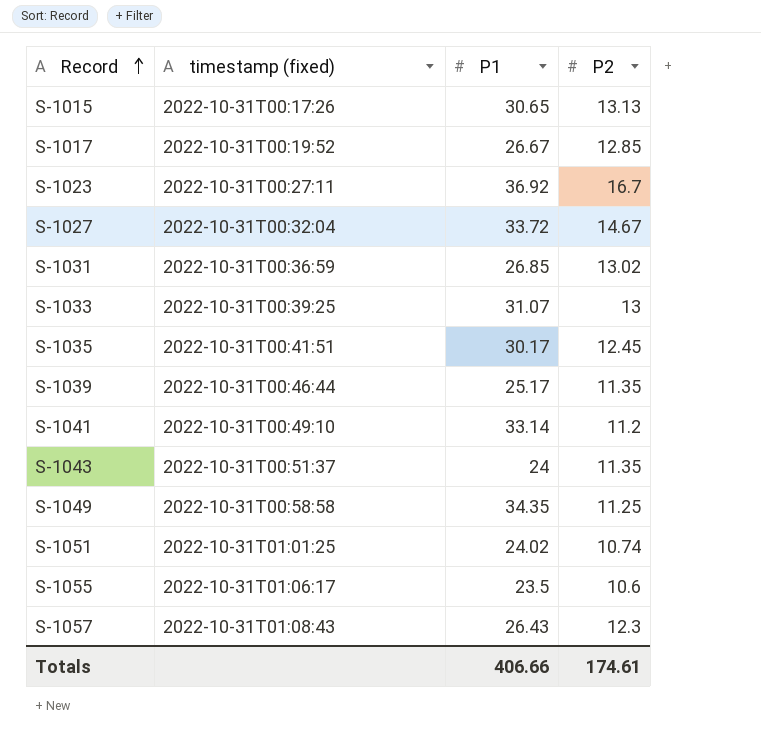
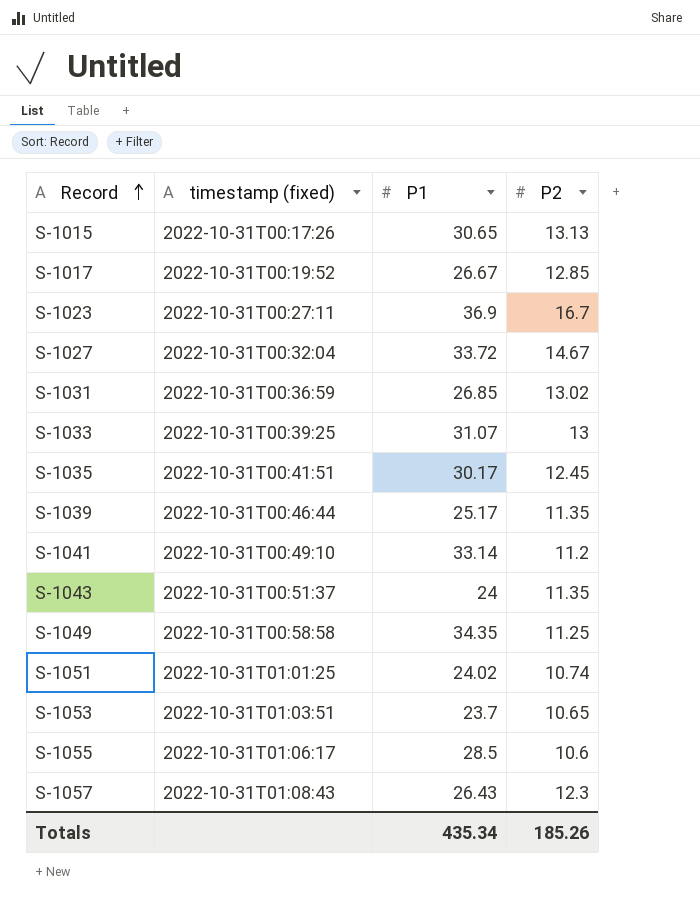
S-1023 | P1: 36.92 -> 36.9
row S-1053: none -> 2022-10-31T01:03:51 | 23.7 | 10.65
S-1055 | P1: 23.5 -> 28.5
Totals | P1: 406.66 -> 435.34
Totals | P2: 174.61 -> 185.26

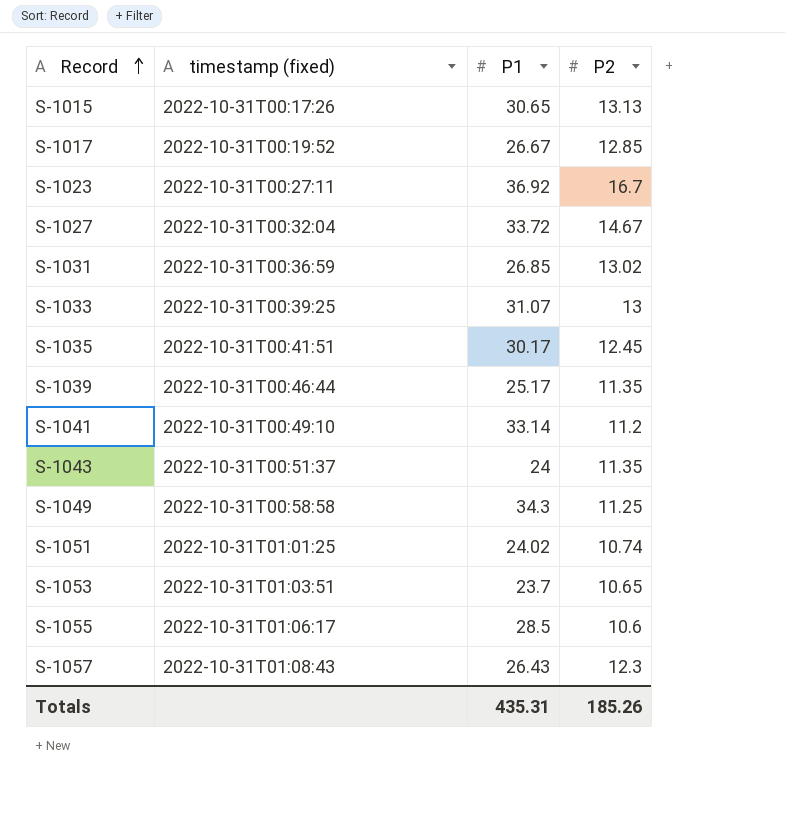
S-1023 | P1: 36.9 -> 36.92
S-1049 | P1: 34.35 -> 34.3
Totals | P1: 435.34 -> 435.31

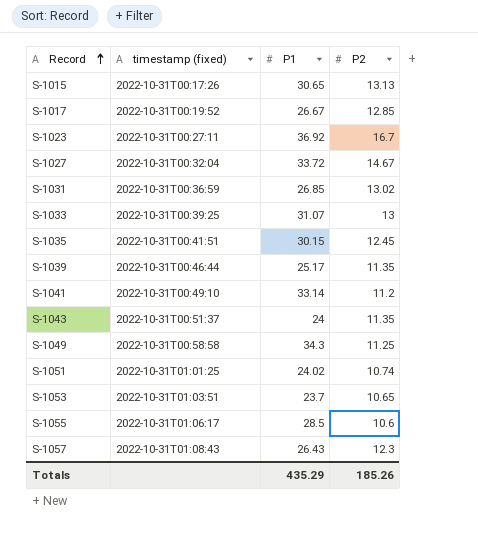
S-1035 | P1: 30.17 -> 30.15
Totals | P1: 435.31 -> 435.29

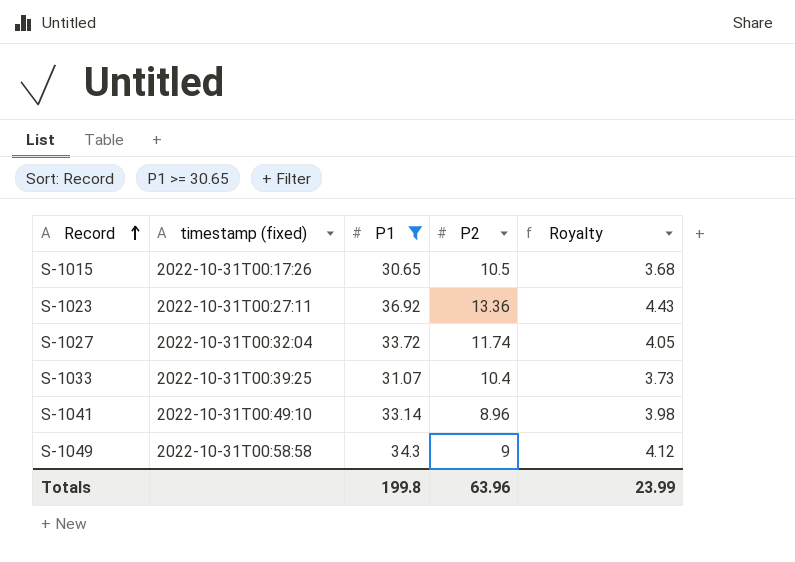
filter: none -> P1 >= 30.65
column Royalty | formula: none -> [P1] * 0.12
S-1015 | P2: 13.13 -> 10.5
S-1023 | P2: 16.7 -> 13.36
S-1027 | P2: 14.67 -> 11.74
S-1033 | P2: 13 -> 10.4
S-1041 | P2: 11.2 -> 8.96
S-1049 | P2: 11.25 -> 9
Totals | P1: 435.29 -> 199.8
Totals | P2: 185.26 -> 63.96

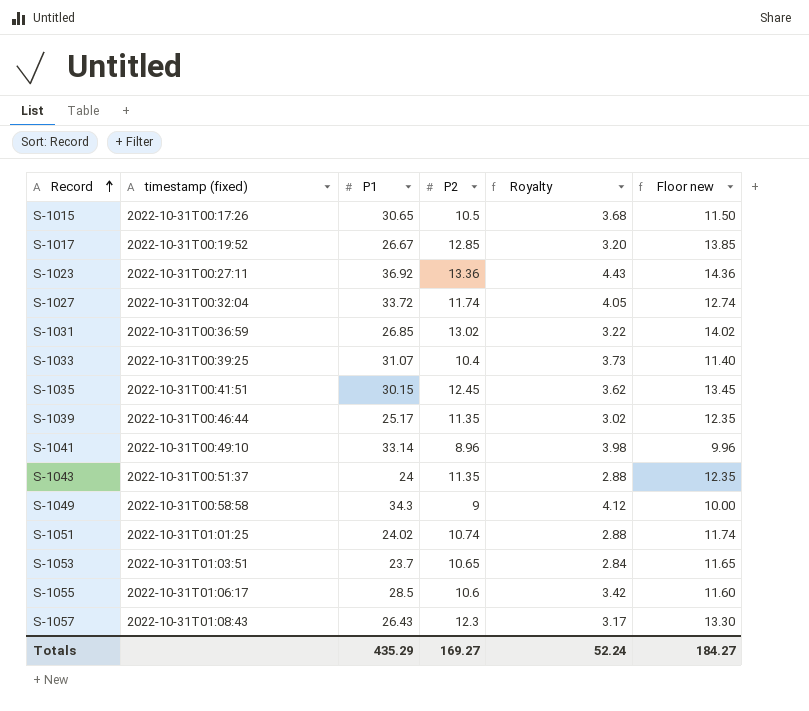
filter: P1 >= 30.65 -> none
column Floor new | formula: none -> [P2] + 1
Totals | P1: 199.8 -> 435.29
Totals | P2: 63.96 -> 169.27
Totals | Royalty: 23.99 -> 52.24

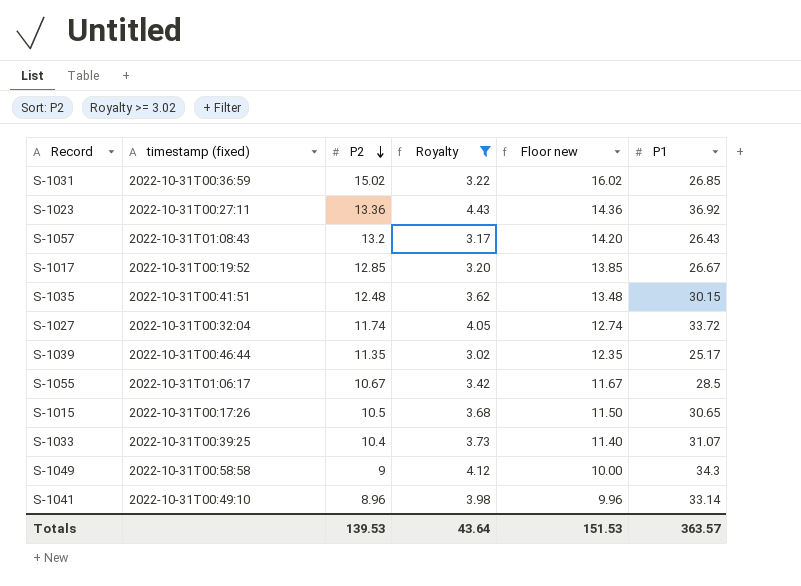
filter: none -> Royalty >= 3.02
row order: Record ascending -> P2 descending
column P1 | position: 3 -> 6
S-1031 | P2: 13.02 -> 15.02
S-1031 | Floor new: 14.02 -> 16.02
S-1057 | P2: 12.3 -> 13.2
S-1057 | Floor new: 13.30 -> 14.20
S-1035 | P2: 12.45 -> 12.48
S-1035 | Floor new: 13.45 -> 13.48
S-1055 | P2: 10.6 -> 10.67
S-1055 | Floor new: 11.60 -> 11.67
Totals | P2: 169.27 -> 139.53
Totals | Royalty: 52.24 -> 43.64
Totals | Floor new: 184.27 -> 151.53
Totals | P1: 435.29 -> 363.57

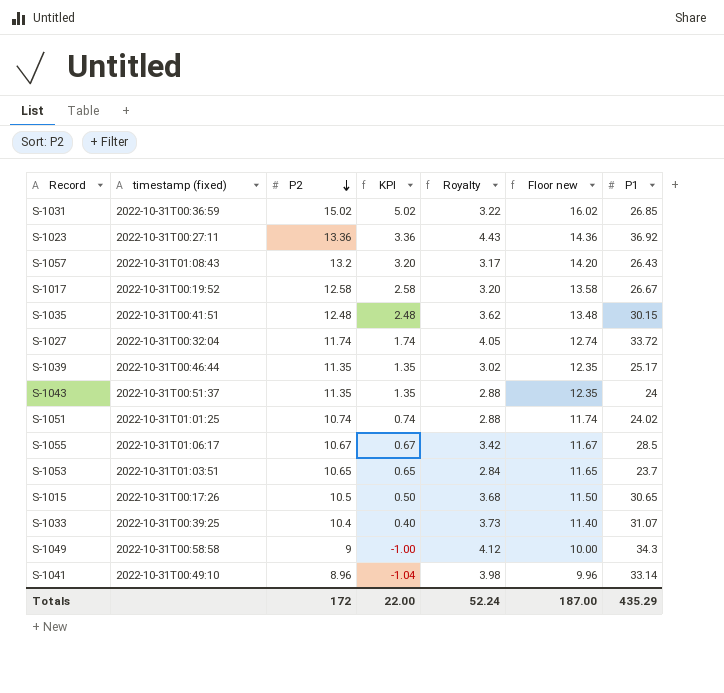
filter: Royalty >= 3.02 -> none
column KPI | formula: none -> [P2] - 10
S-1017 | P2: 12.85 -> 12.58
S-1017 | Floor new: 13.85 -> 13.58
Totals | P2: 139.53 -> 172
Totals | Royalty: 43.64 -> 52.24
Totals | Floor new: 151.53 -> 187.00
Totals | P1: 363.57 -> 435.29

